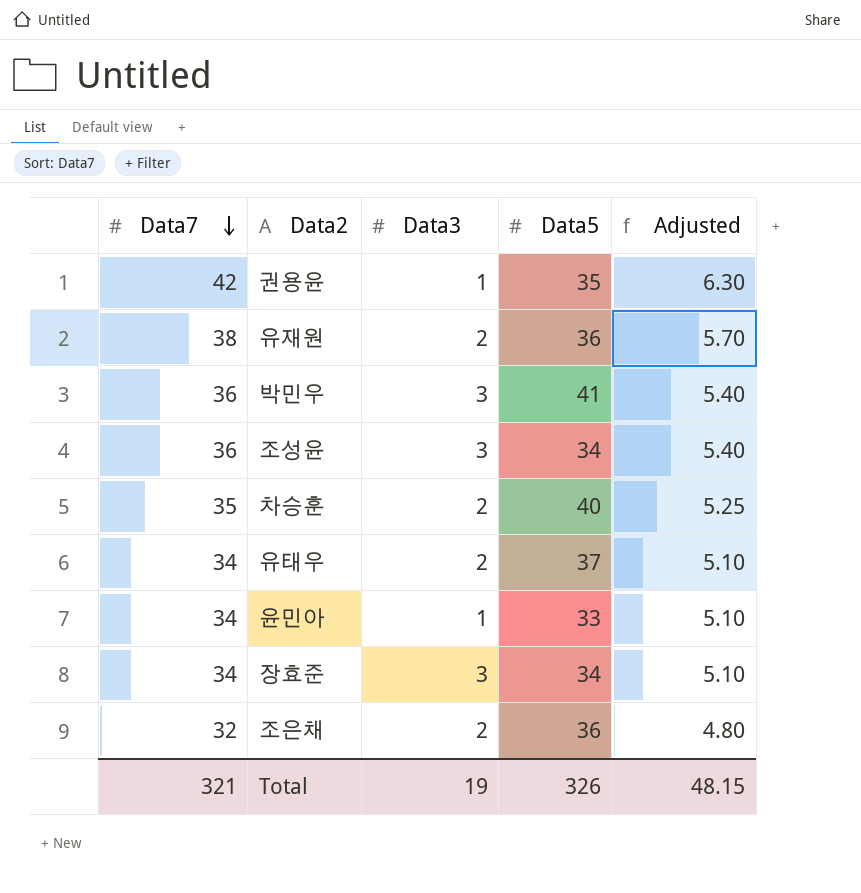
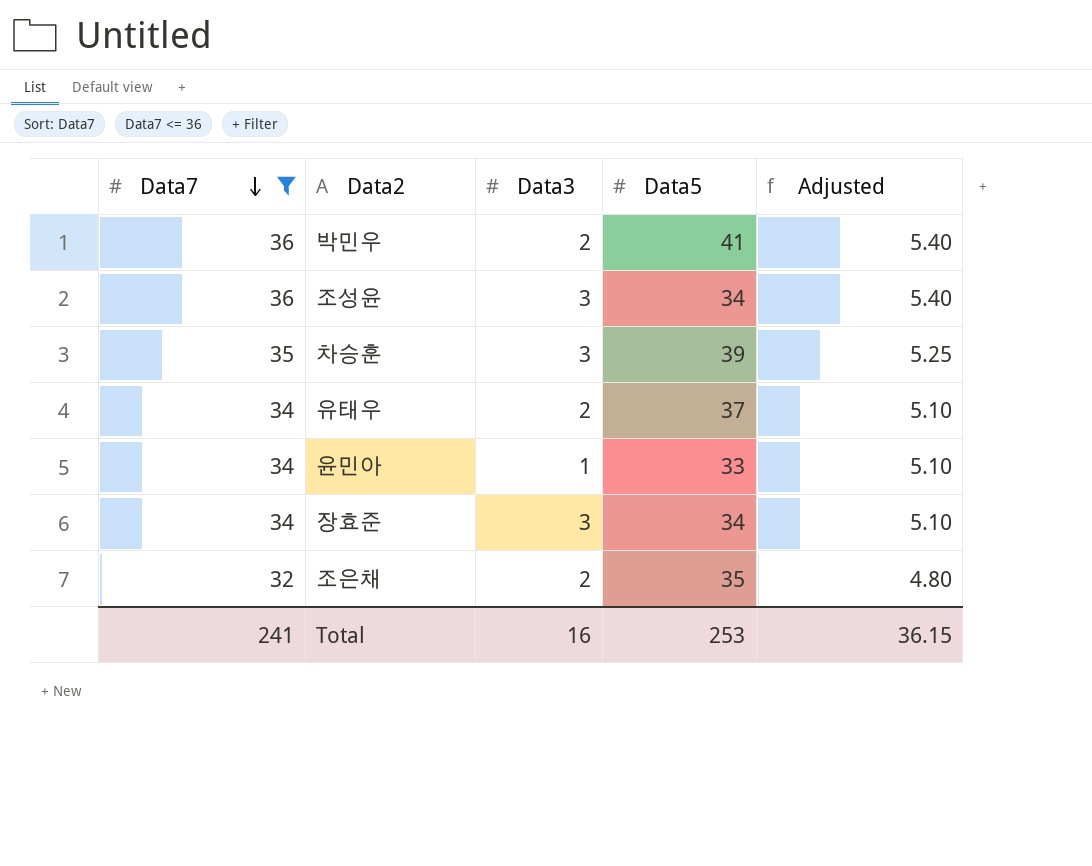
filter: none -> Data7 <= 36
박민우 | Data3: 3 -> 2
차승훈 | Data3: 2 -> 3
차승훈 | Data5: 40 -> 39
조은채 | Data5: 36 -> 35
Total | Data7: 321 -> 241
Total | Data3: 19 -> 16
Total | Data5: 326 -> 253
Total | Adjusted: 48.15 -> 36.15

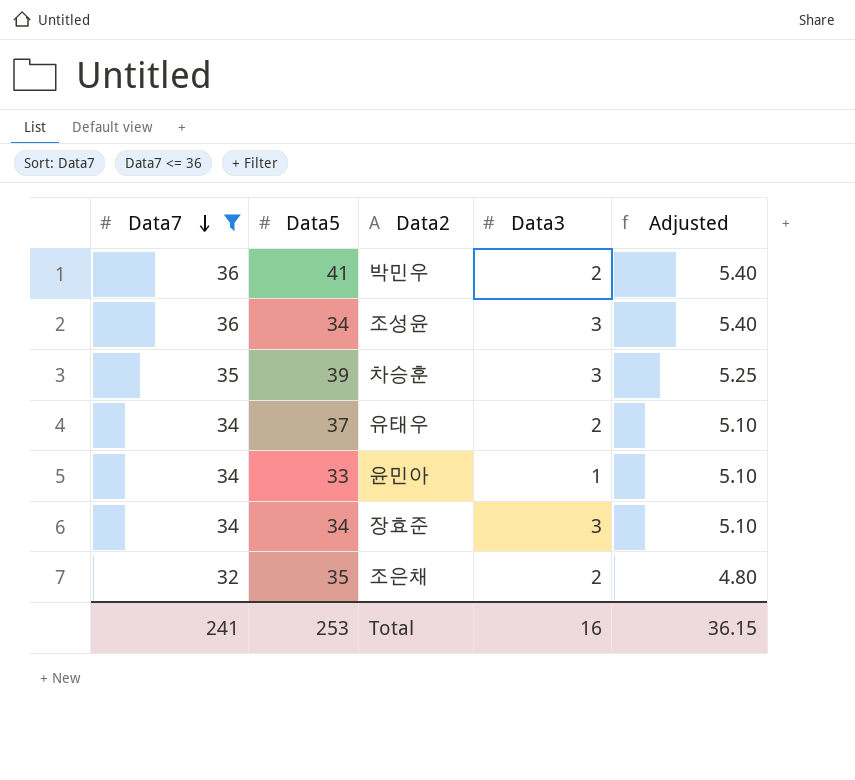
column Data5 | position: 4 -> 2

